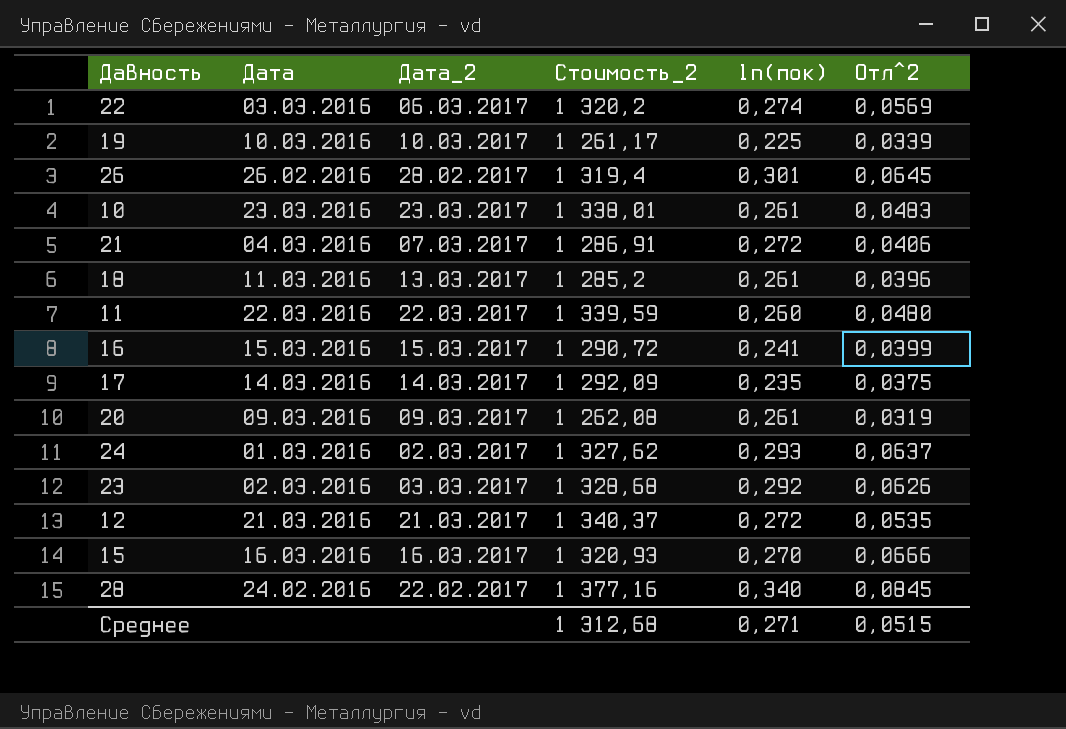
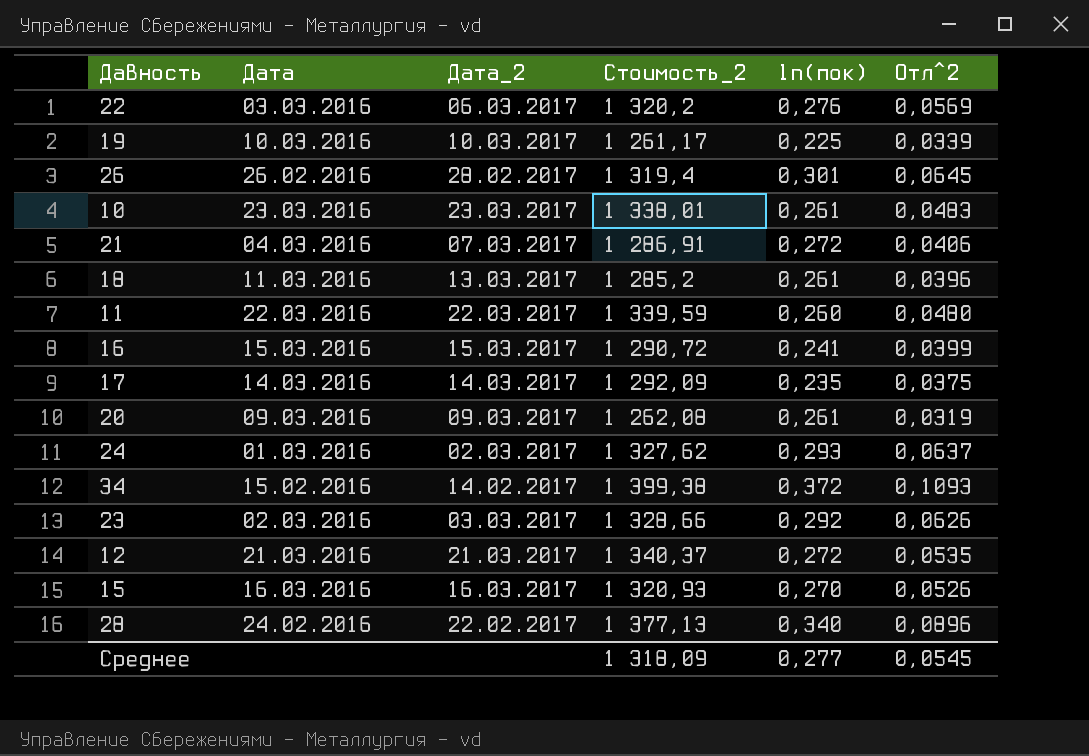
22 | ln(пок): 0,274 -> 0,276
row 34: none -> 15.02.2016 | 14.02.2017 | 1 399,38 | 0,372 | 0,1093
23 | Стоимость_2: 1 328,68 -> 1 328,66
15 | Отл^2: 0,0666 -> 0,0526
28 | Стоимость_2: 1 377,16 -> 1 377,13
28 | Отл^2: 0,0845 -> 0,0896
Среднее | Стоимость_2: 1 312,68 -> 1 318,09
Среднее | ln(пок): 0,271 -> 0,277
Среднее | Отл^2: 0,0515 -> 0,0545

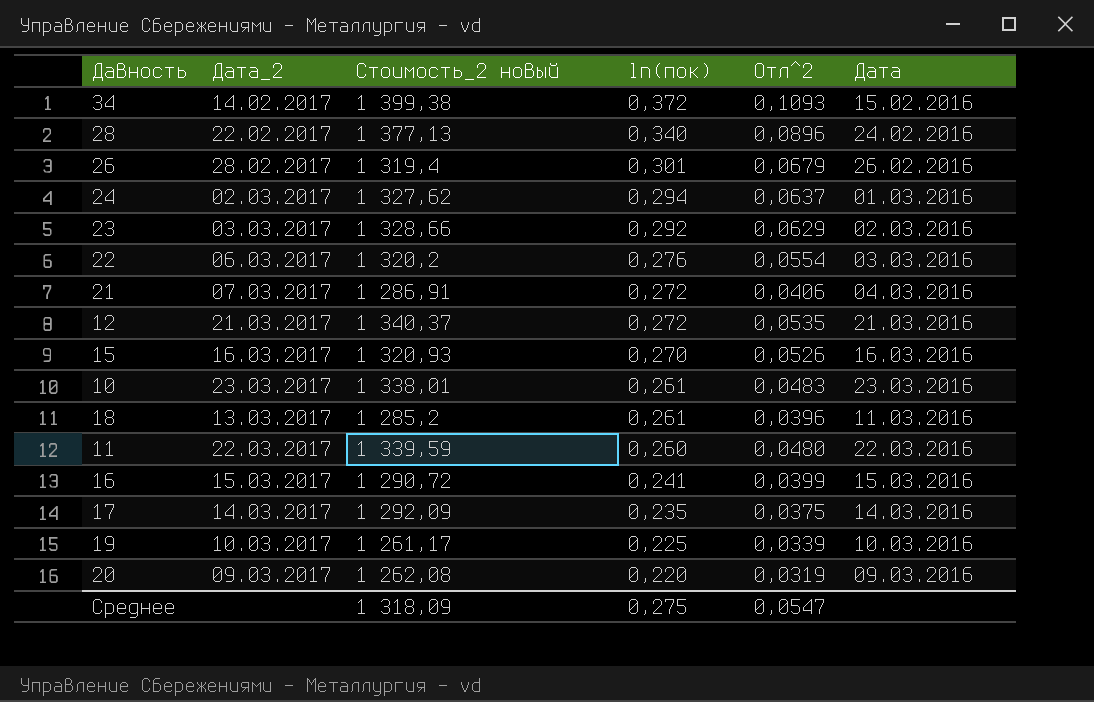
row order: none -> ln(пок) descending
column name: Стоимость_2 -> Стоимость_2 новый
column Дата | position: 2 -> 6
26 | Отл^2: 0,0645 -> 0,0679
24 | ln(пок): 0,293 -> 0,294
23 | Отл^2: 0,0626 -> 0,0629
22 | Отл^2: 0,0569 -> 0,0554
20 | ln(пок): 0,261 -> 0,220
Среднее | ln(пок): 0,277 -> 0,275
Среднее | Отл^2: 0,0545 -> 0,0547

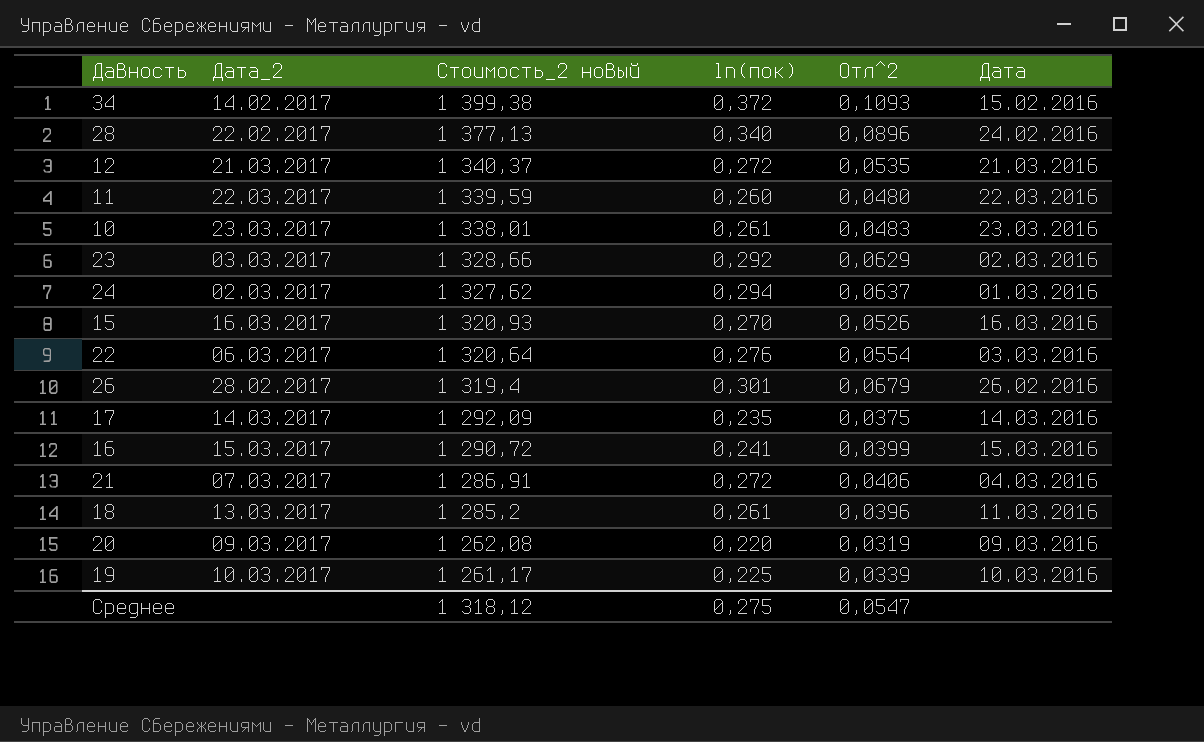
row order: ln(пок) descending -> Стоимость_2 новый descending
22 | Стоимость_2 новый: 1 320,2 -> 1 320,64
Среднее | Стоимость_2 новый: 1 318,09 -> 1 318,12

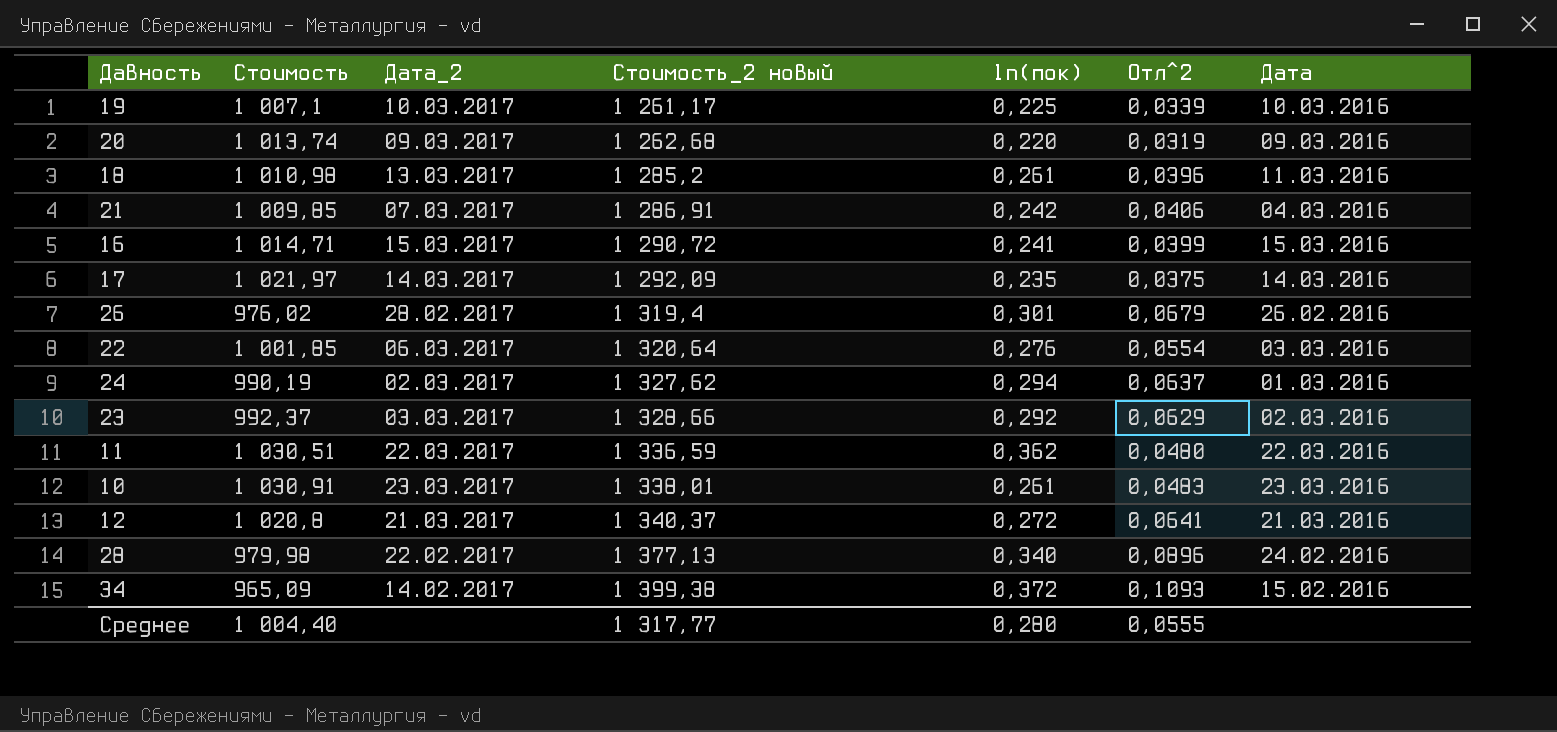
row order: Стоимость_2 новый descending -> Стоимость_2 новый ascending
column Стоимость | position: none -> 2
row 15: 16.03.2017 | 1 320,93 | 0,270 | 0,0526 | 16.03.2016 -> none
20 | Стоимость_2 новый: 1 262,08 -> 1 262,68
21 | ln(пок): 0,272 -> 0,242
11 | Стоимость_2 новый: 1 339,59 -> 1 336,59
11 | ln(пок): 0,260 -> 0,362
12 | Отл^2: 0,0535 -> 0,0641
Среднее | Стоимость_2 новый: 1 318,12 -> 1 317,77
Среднее | ln(пок): 0,275 -> 0,280
Среднее | Отл^2: 0,0547 -> 0,0555

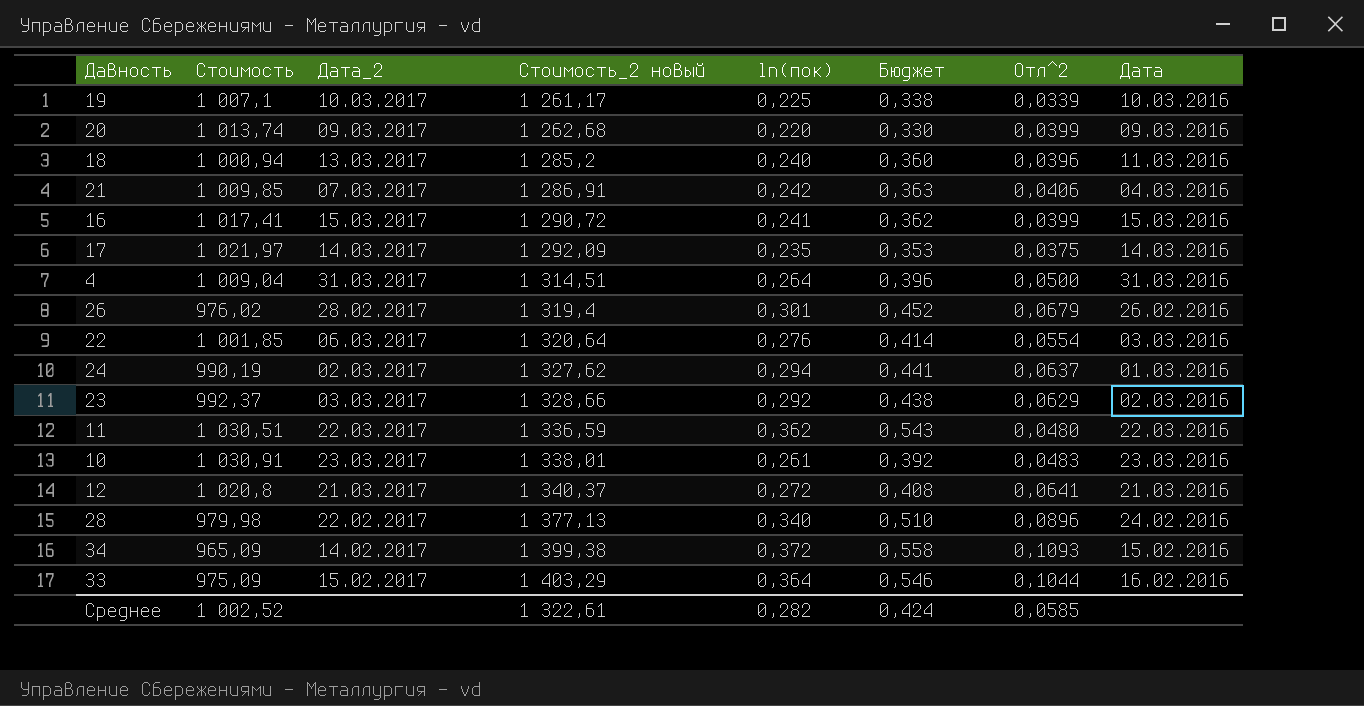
column Бюджет | formula: none -> [ln(пок)] * 1,5
20 | Отл^2: 0,0319 -> 0,0399
18 | Стоимость: 1 010,98 -> 1 000,94
18 | ln(пок): 0,261 -> 0,240
16 | Стоимость: 1 014,71 -> 1 017,41
row 4: none -> 1 009,04 | 31.03.2017 | 1 314,51 | 0,264 | 0,396 | 0,0500 | 31.03.2016
row 33: none -> 975,09 | 15.02.2017 | 1 403,29 | 0,364 | 0,546 | 0,1044 | 16.02.2016
Среднее | Стоимость: 1 004,40 -> 1 002,52
Среднее | Стоимость_2 новый: 1 317,77 -> 1 322,61
Среднее | ln(пок): 0,280 -> 0,282
Среднее | Отл^2: 0,0555 -> 0,0585

